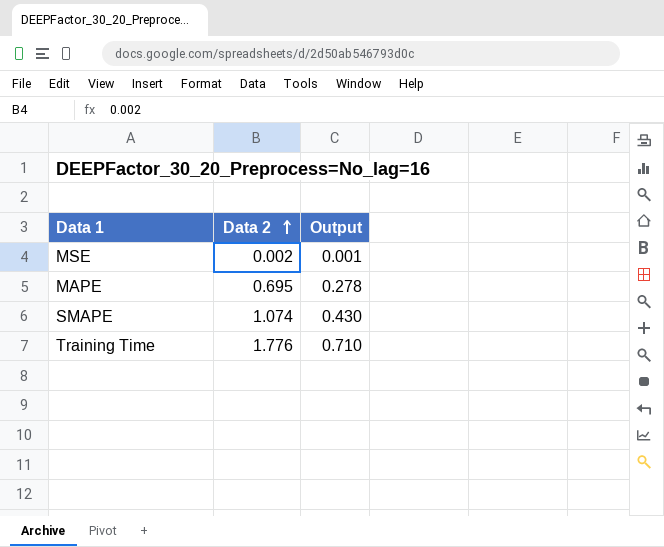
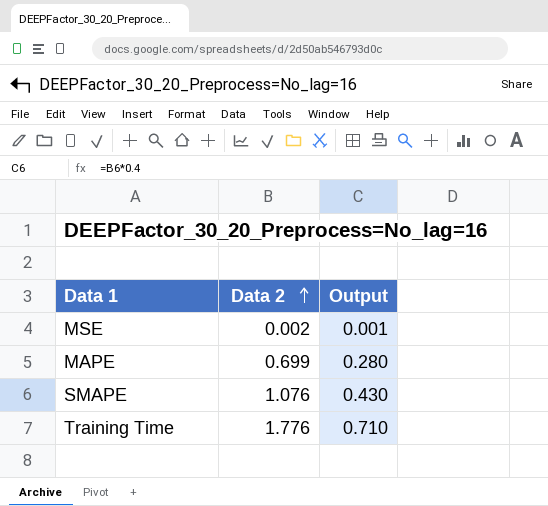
MAPE | Data 2: 0.695 -> 0.699
MAPE | Output: 0.278 -> 0.280
SMAPE | Data 2: 1.074 -> 1.076

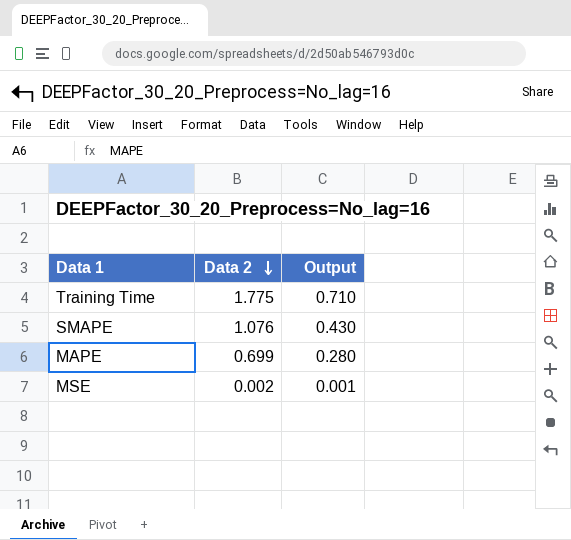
row order: Data 2 ascending -> Data 2 descending
Training Time | Data 2: 1.776 -> 1.775

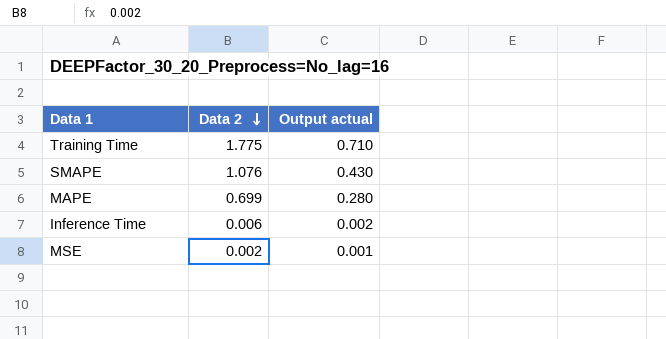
column name: Output -> Output actual
row Inference Time: none -> 0.006 | 0.002

